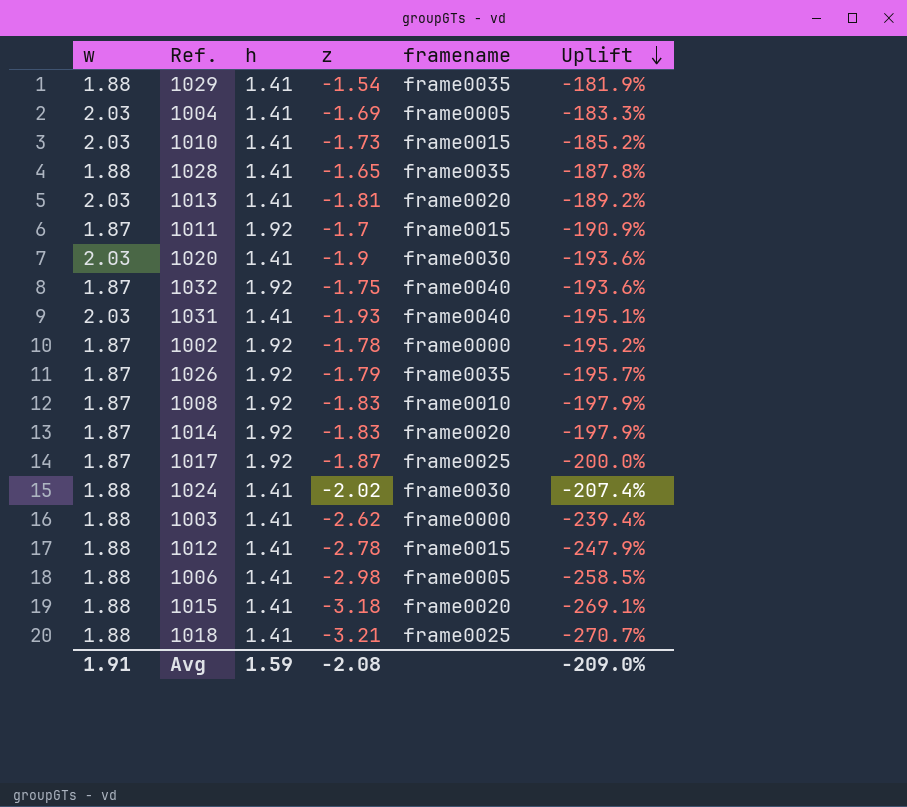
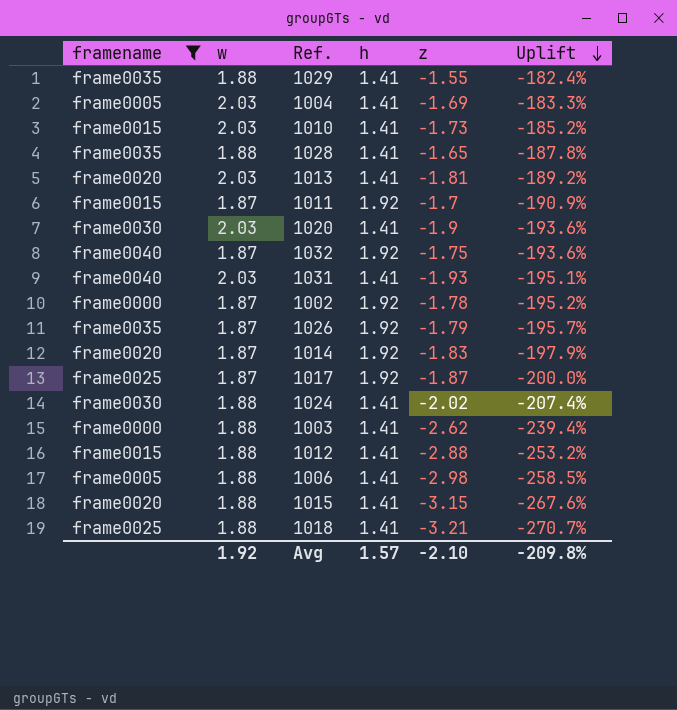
filter: none -> framename != frame0010
column framename | position: 5 -> 1
1029 | z: -1.54 -> -1.55
1029 | Uplift: -181.9% -> -182.4%
1012 | z: -2.78 -> -2.88
1012 | Uplift: -247.9% -> -253.2%
1015 | z: -3.18 -> -3.15
1015 | Uplift: -269.1% -> -267.6%
Avg | w: 1.91 -> 1.92
Avg | h: 1.59 -> 1.57
Avg | z: -2.08 -> -2.10
Avg | Uplift: -209.0% -> -209.8%

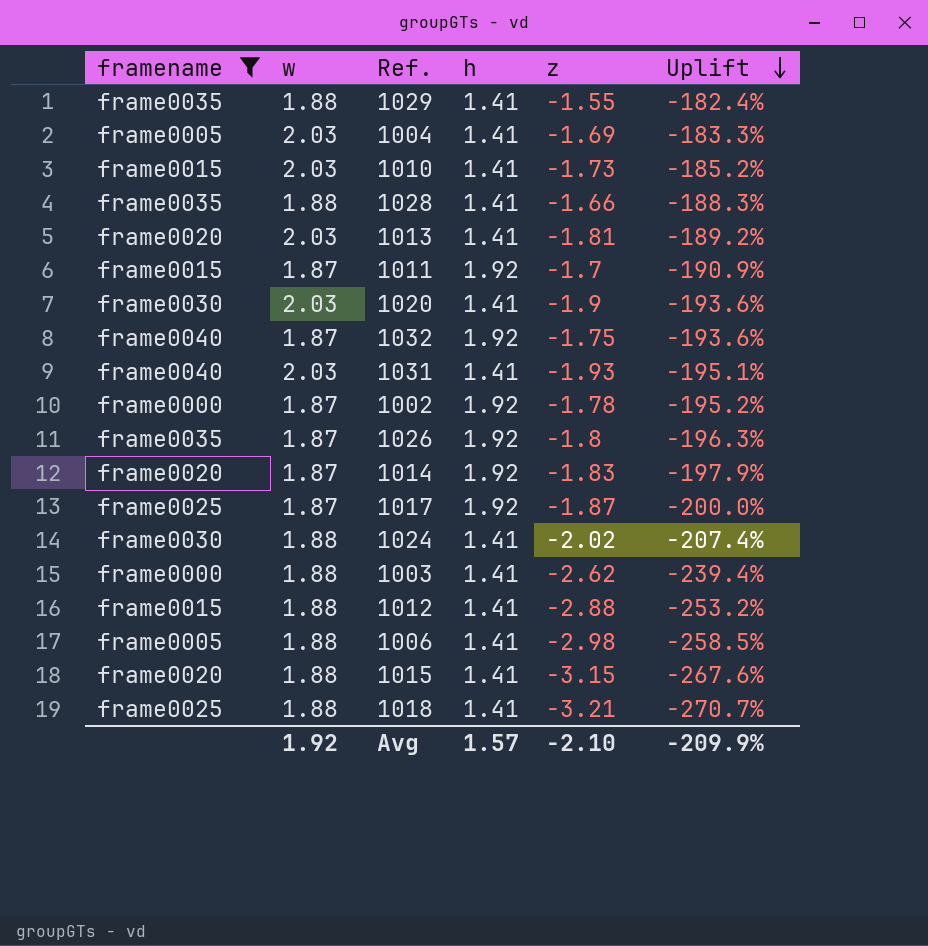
1028 | z: -1.65 -> -1.66
1028 | Uplift: -187.8% -> -188.3%
1026 | z: -1.79 -> -1.8
1026 | Uplift: -195.7% -> -196.3%
Avg | Uplift: -209.8% -> -209.9%

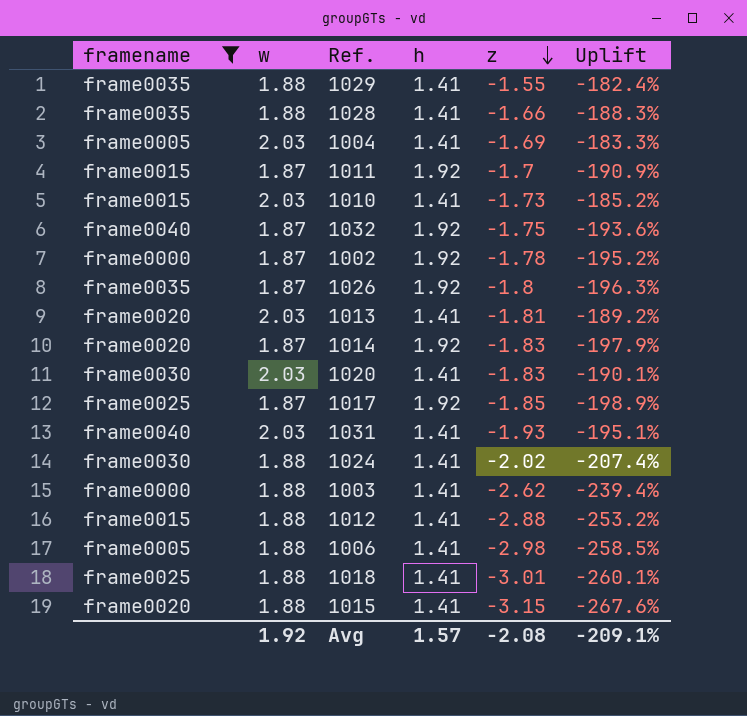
row order: Uplift descending -> z descending
1020 | z: -1.9 -> -1.83
1020 | Uplift: -193.6% -> -190.1%
1017 | z: -1.87 -> -1.85
1017 | Uplift: -200.0% -> -198.9%
1018 | z: -3.21 -> -3.01
1018 | Uplift: -270.7% -> -260.1%
Avg | z: -2.10 -> -2.08
Avg | Uplift: -209.9% -> -209.1%

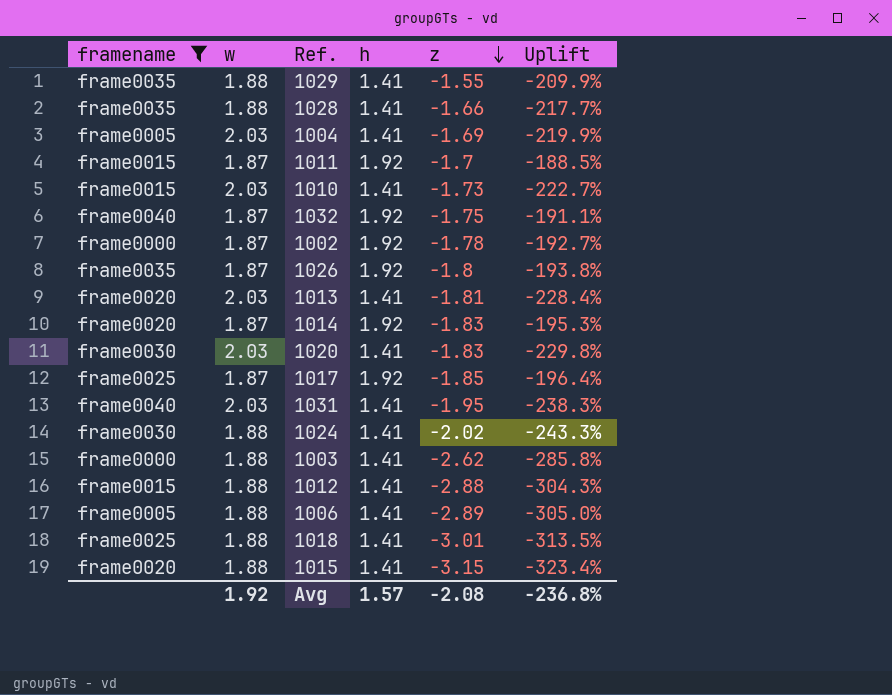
column Uplift | formula: ([z] - [w]) / [w] -> ([z] - [h]) / [h]
1031 | z: -1.93 -> -1.95
1006 | z: -2.98 -> -2.89
Avg | Uplift: -209.1% -> -236.8%

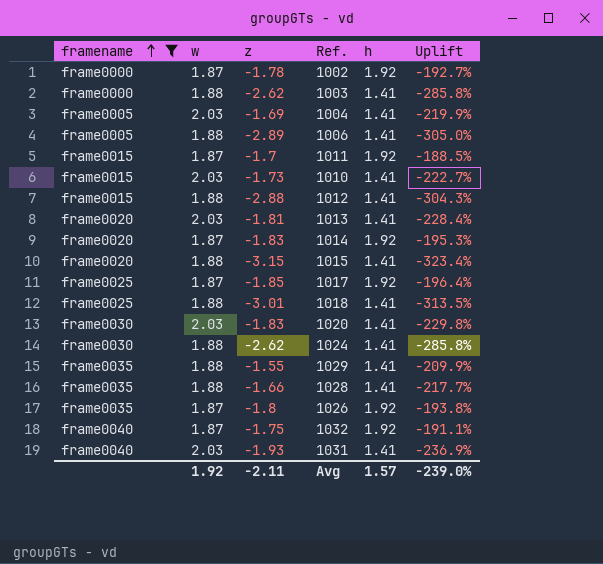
row order: z descending -> framename ascending
column z | position: 5 -> 3
1024 | z: -2.02 -> -2.62
1024 | Uplift: -243.3% -> -285.8%
1031 | z: -1.95 -> -1.93
1031 | Uplift: -238.3% -> -236.9%
Avg | z: -2.08 -> -2.11
Avg | Uplift: -236.8% -> -239.0%

